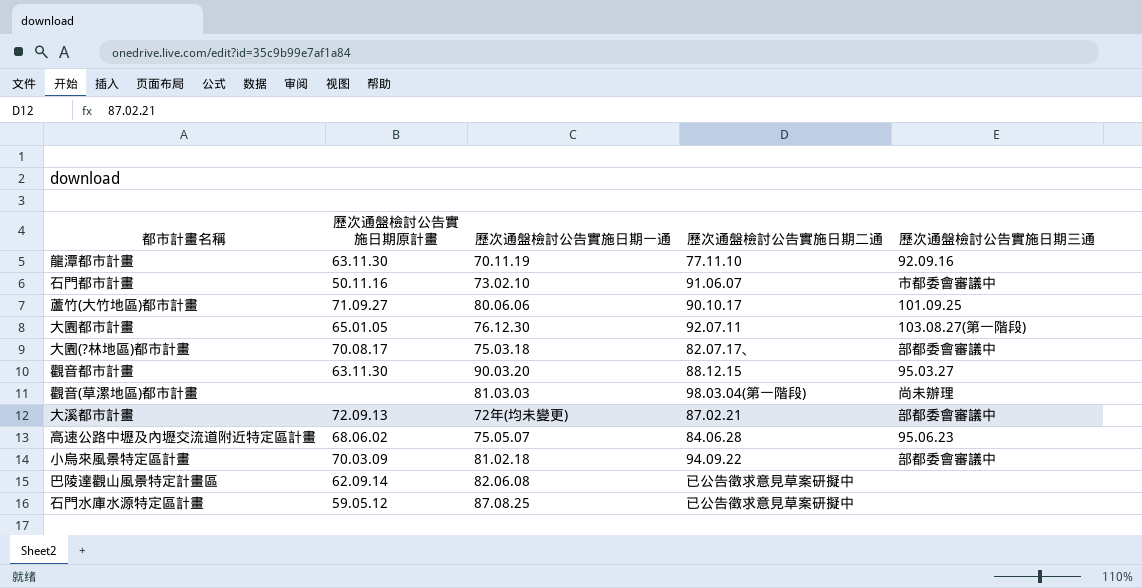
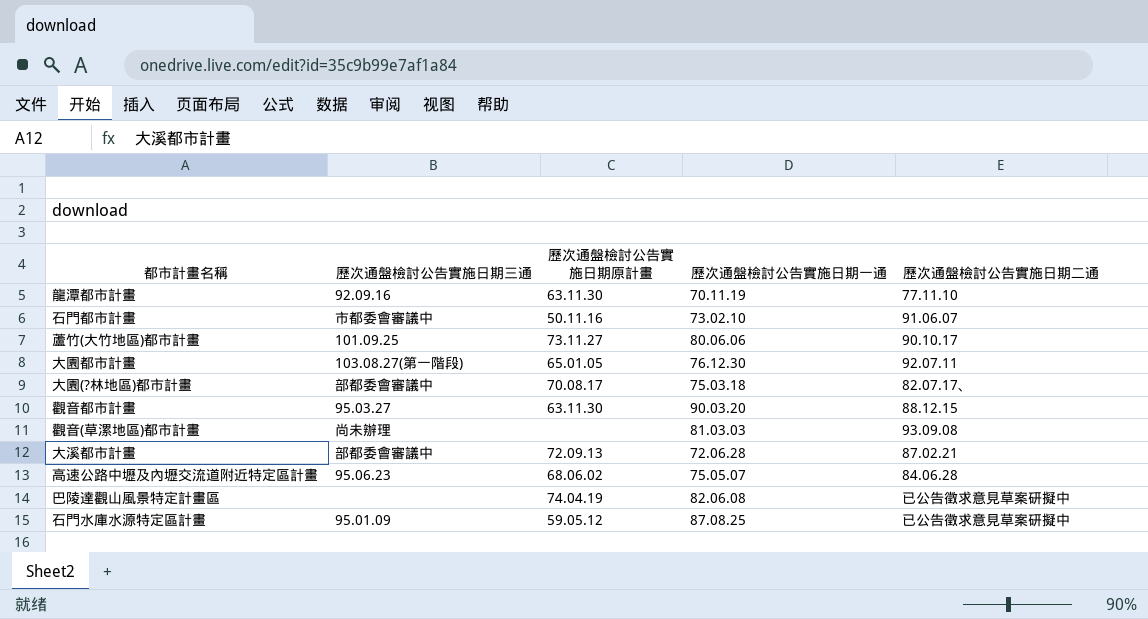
column 歷次通盤檢討公告實施日期三通 | position: 5 -> 2
row 小烏來風景特定區計畫: 70.03.09 | 81.02.18 | 94.09.22 | 部都委會審議中 -> none
蘆竹(大竹地區)都市計畫 | 歷次通盤檢討公告實施日期原計畫: 71.09.27 -> 73.11.27
觀音(草漯地區)都市計畫 | 歷次通盤檢討公告實施日期二通: 98.03.04(第一階段) -> 93.09.08
大溪都市計畫 | 歷次通盤檢討公告實施日期一通: 72年(均未變更) -> 72.06.28
巴陵達觀山風景特定計畫區 | 歷次通盤檢討公告實施日期原計畫: 62.09.14 -> 74.04.19
石門水庫水源特定區計畫 | 歷次通盤檢討公告實施日期三通: none -> 95.01.09

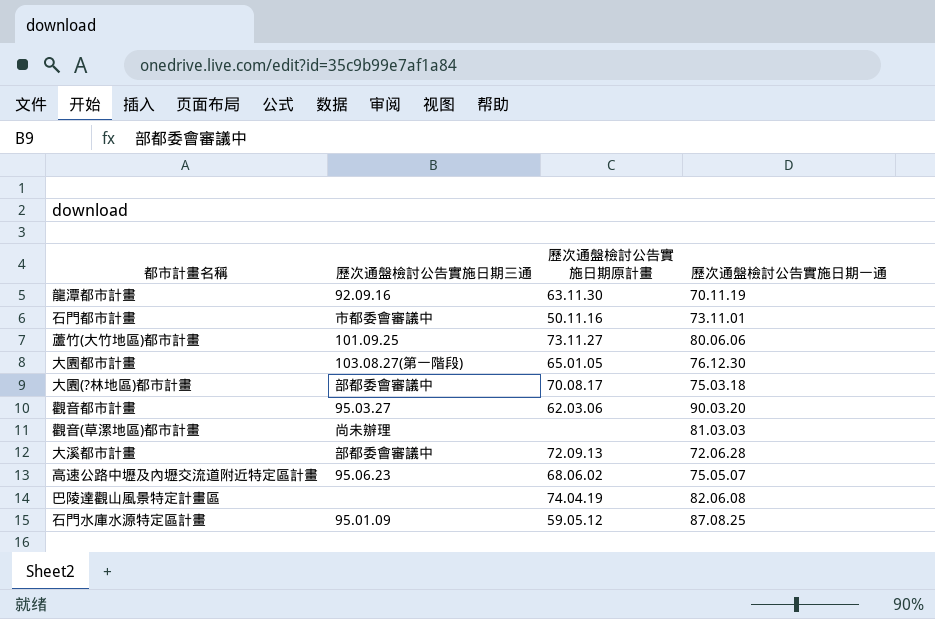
column 歷次通盤檢討公告實施日期二通 | position: 5 -> none
石門都市計畫 | 歷次通盤檢討公告實施日期一通: 73.02.10 -> 73.11.01
觀音都市計畫 | 歷次通盤檢討公告實施日期原計畫: 63.11.30 -> 62.03.06

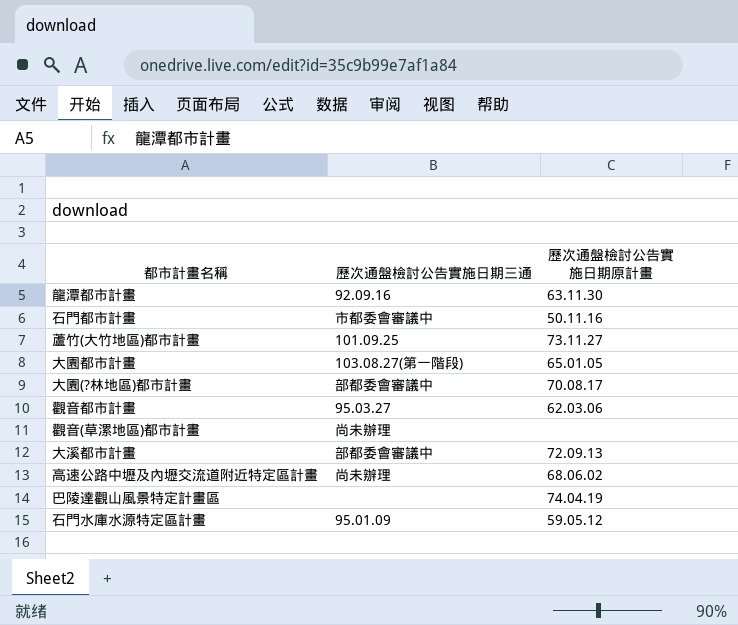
column 歷次通盤檢討公告實施日期一通 | position: 4 -> none
高速公路中壢及內壢交流道附近特定區計畫 | 歷次通盤檢討公告實施日期三通: 95.06.23 -> 尚未辦理

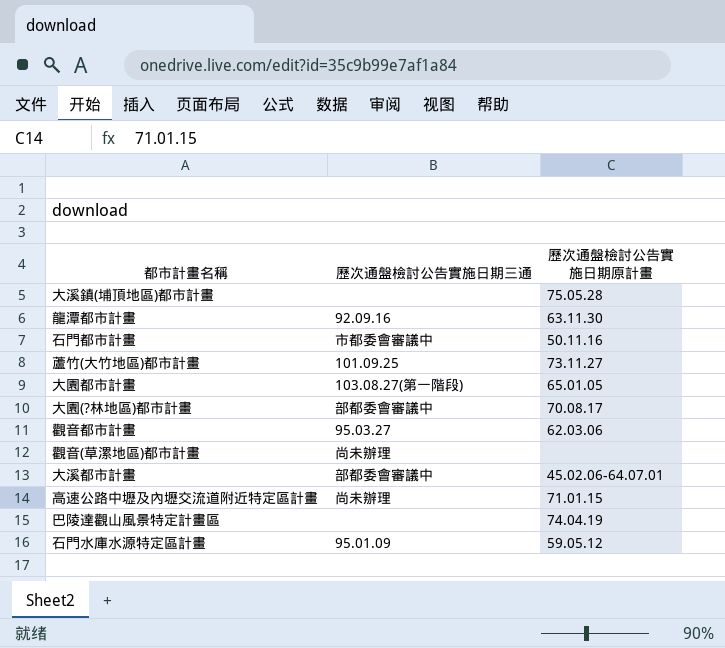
row 大溪鎮(埔頂地區)都市計畫: none -> none | 75.05.28
大溪都市計畫 | 歷次通盤檢討公告實施日期原計畫: 72.09.13 -> 45.02.06-64.07.01
高速公路中壢及內壢交流道附近特定區計畫 | 歷次通盤檢討公告實施日期原計畫: 68.06.02 -> 71.01.15

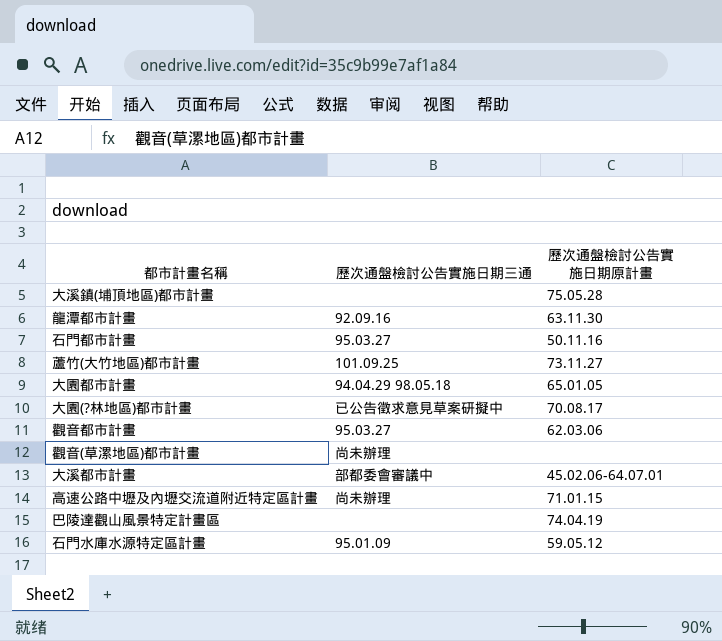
石門都市計畫 | 歷次通盤檢討公告實施日期三通: 市都委會審議中 -> 95.03.27
大園都市計畫 | 歷次通盤檢討公告實施日期三通: 103.08.27(第一階段) -> 94.04.29 98.05.18
大園(?林地區)都市計畫 | 歷次通盤檢討公告實施日期三通: 部都委會審議中 -> 已公告徵求意見草案研擬中

